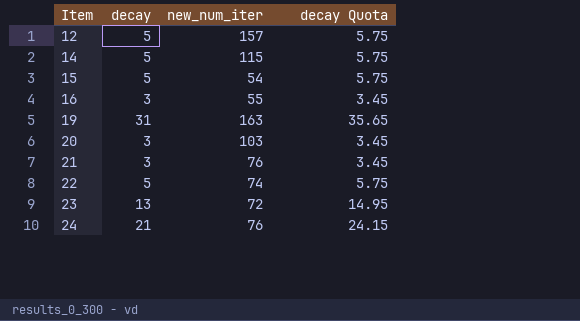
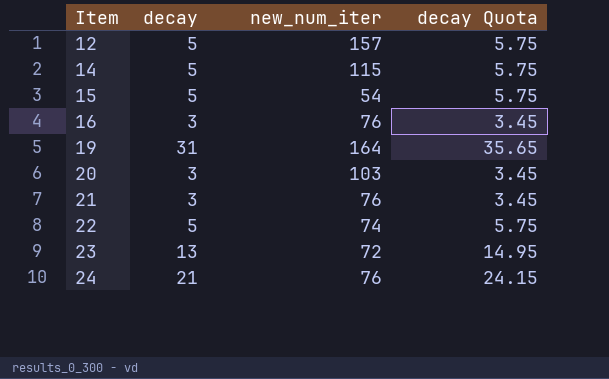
16 | new_num_iter: 55 -> 76
19 | new_num_iter: 163 -> 164

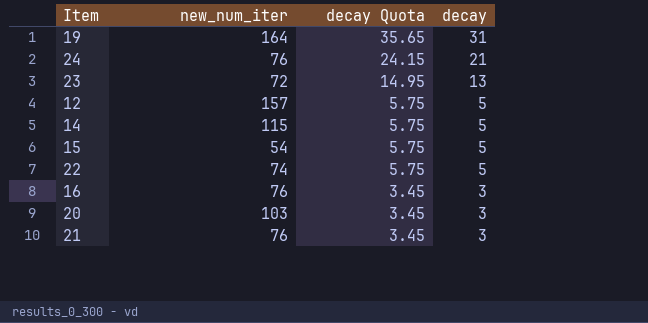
row order: Item ascending -> decay Quota descending
column decay | position: 2 -> 4

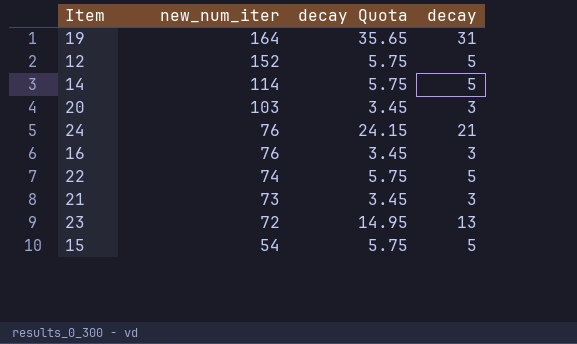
row order: decay Quota descending -> new_num_iter descending
12 | new_num_iter: 157 -> 152
14 | new_num_iter: 115 -> 114
21 | new_num_iter: 76 -> 73

